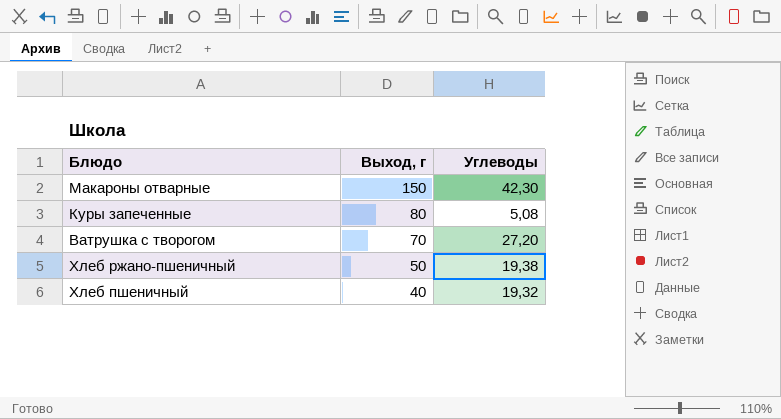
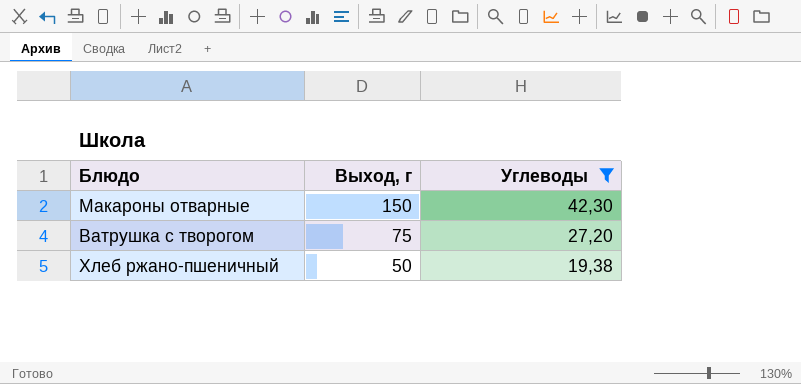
filter: none -> Углеводы >= 19,38
Ватрушка с творогом | Выход, г: 70 -> 75

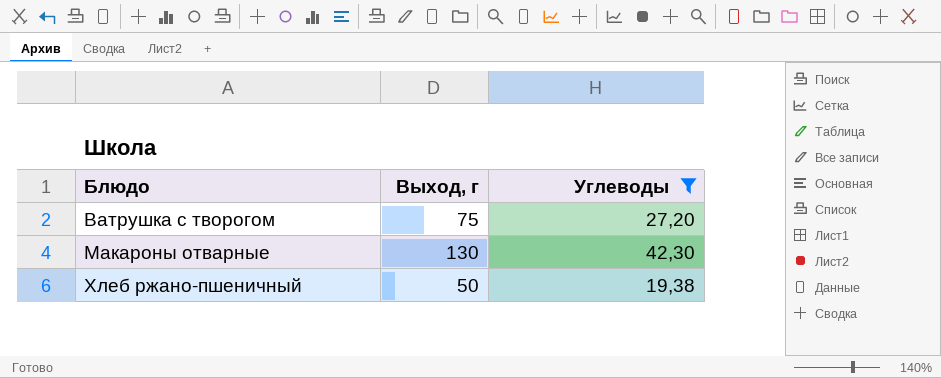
row order: Выход, г descending -> Блюдо ascending
Макароны отварные | Выход, г: 150 -> 130

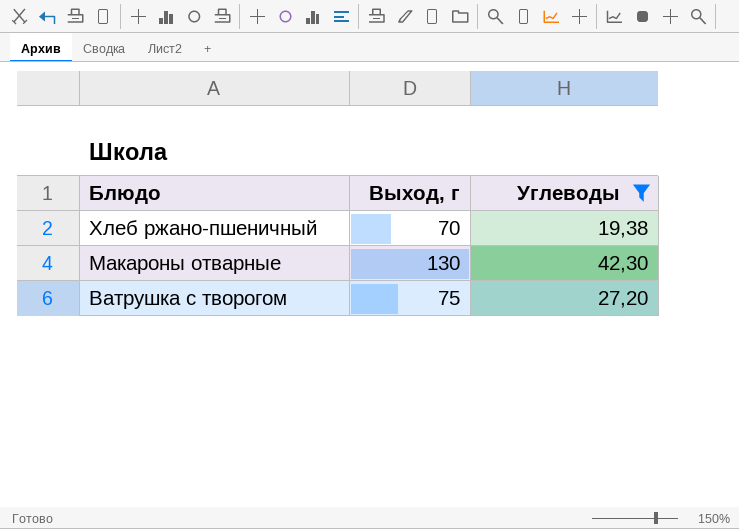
row order: Блюдо ascending -> Блюдо descending
Хлеб ржано-пшеничный | Выход, г: 50 -> 70

